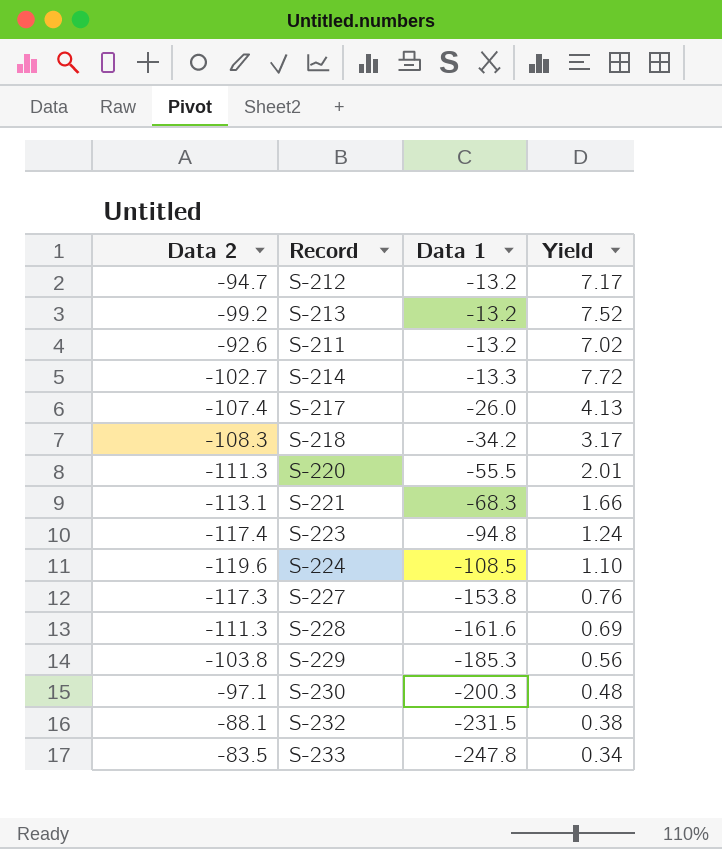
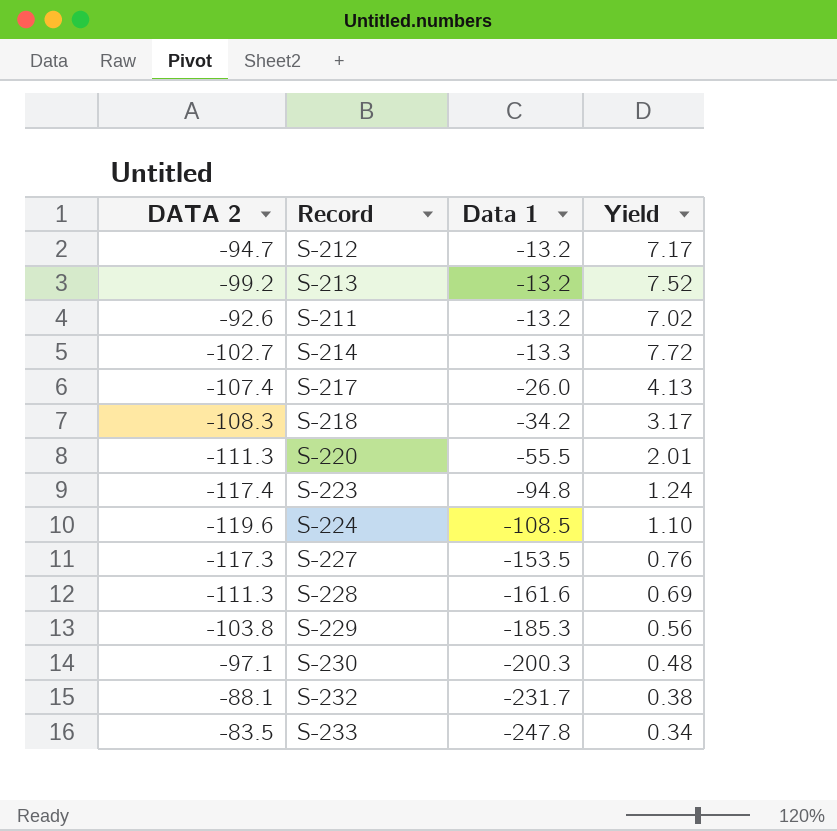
column name: Data 2 -> DATA 2
row S-221: -113.1 | -68.3 | 1.66 -> none
S-227 | Data 1: -153.8 -> -153.5
S-232 | Data 1: -231.5 -> -231.7

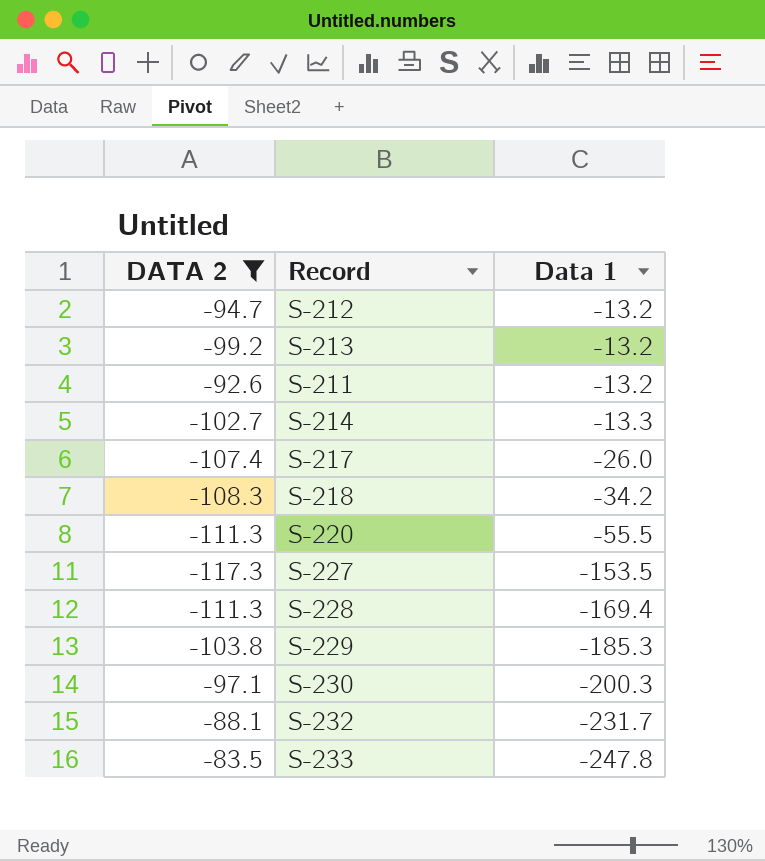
filter: none -> DATA 2 >= -117.3
column Yield | formula: [DATA 2] / [Data 1] -> none
S-228 | Data 1: -161.6 -> -169.4

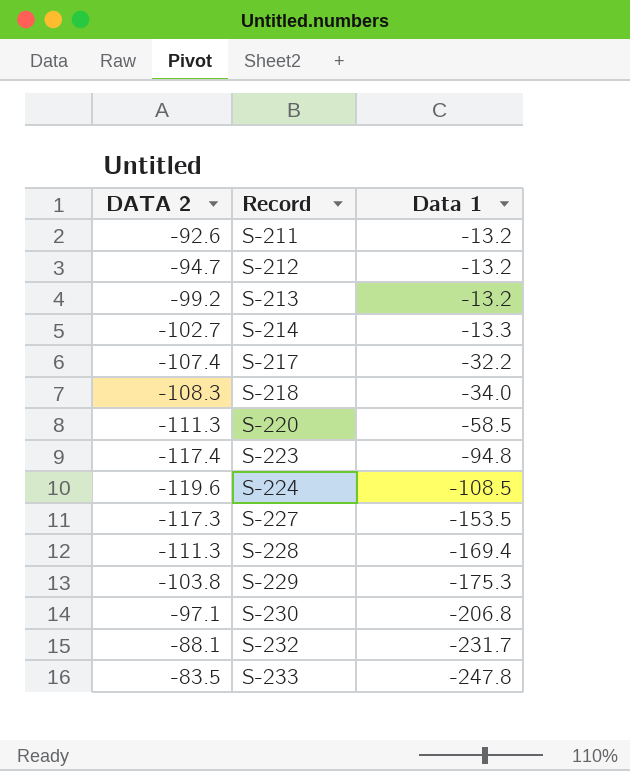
filter: DATA 2 >= -117.3 -> none
row order: Data 1 descending -> Record ascending
S-217 | Data 1: -26.0 -> -32.2
S-218 | Data 1: -34.2 -> -34.0
S-220 | Data 1: -55.5 -> -58.5
S-229 | Data 1: -185.3 -> -175.3
S-230 | Data 1: -200.3 -> -206.8

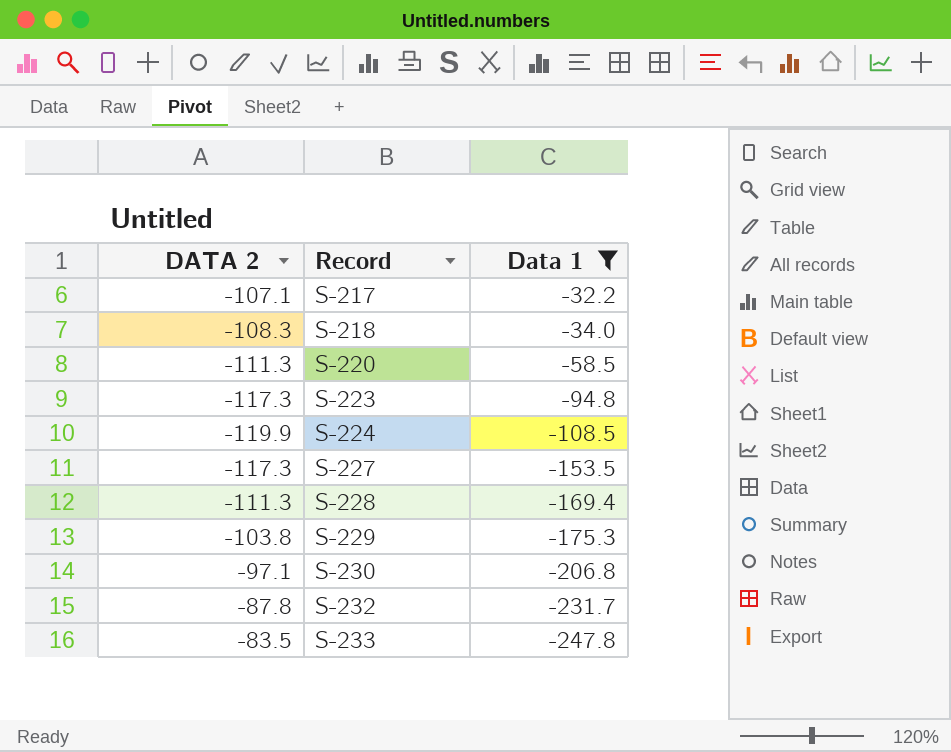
filter: none -> Data 1 <= -32.2
S-217 | DATA 2: -107.4 -> -107.1
S-223 | DATA 2: -117.4 -> -117.3
S-224 | DATA 2: -119.6 -> -119.9
S-232 | DATA 2: -88.1 -> -87.8

